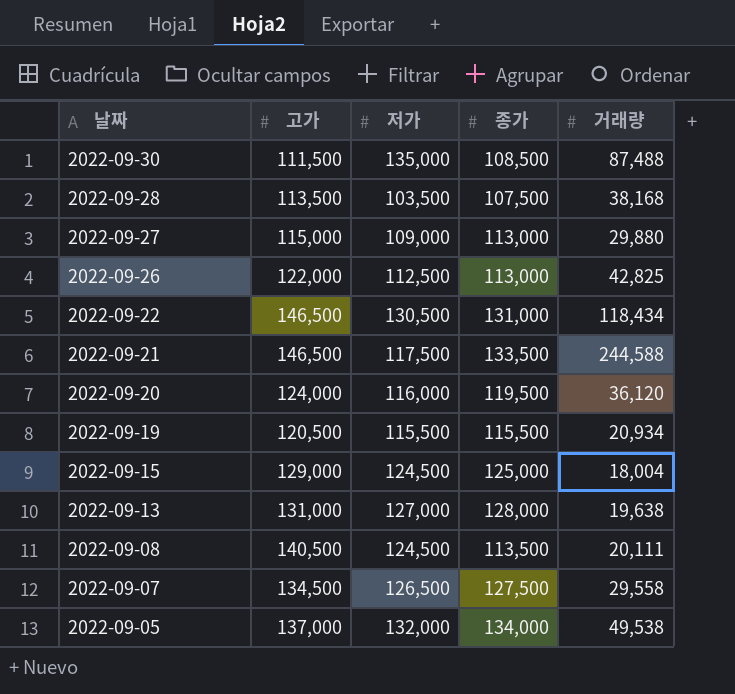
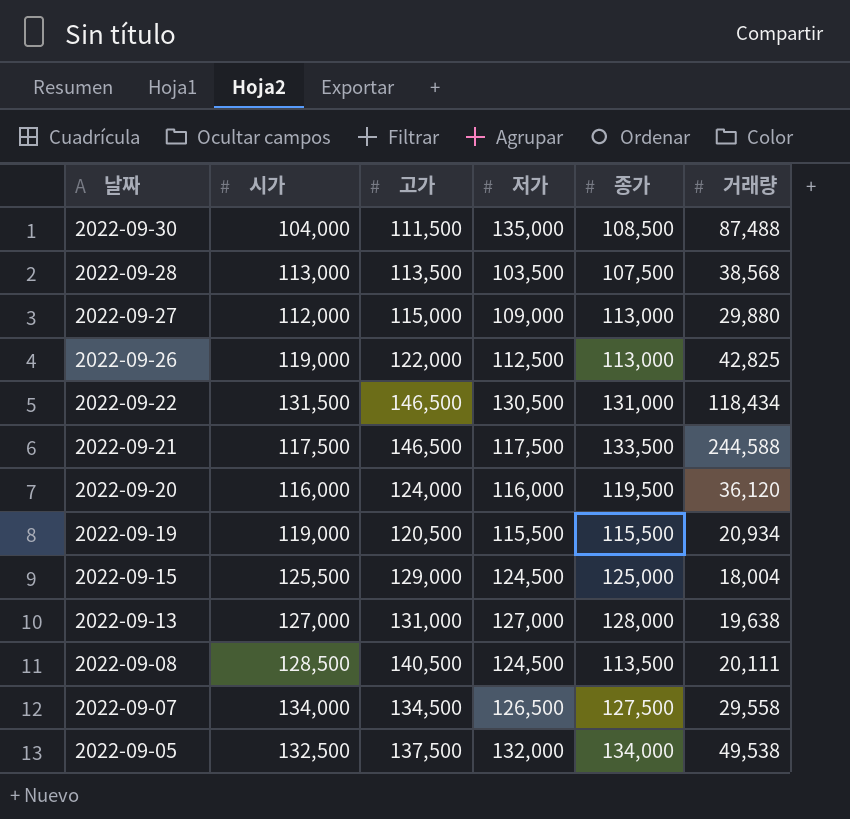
column 시가 | position: none -> 2
2022-09-28 | 거래량: 38,168 -> 38,568
2022-09-05 | 고가: 137,000 -> 137,500

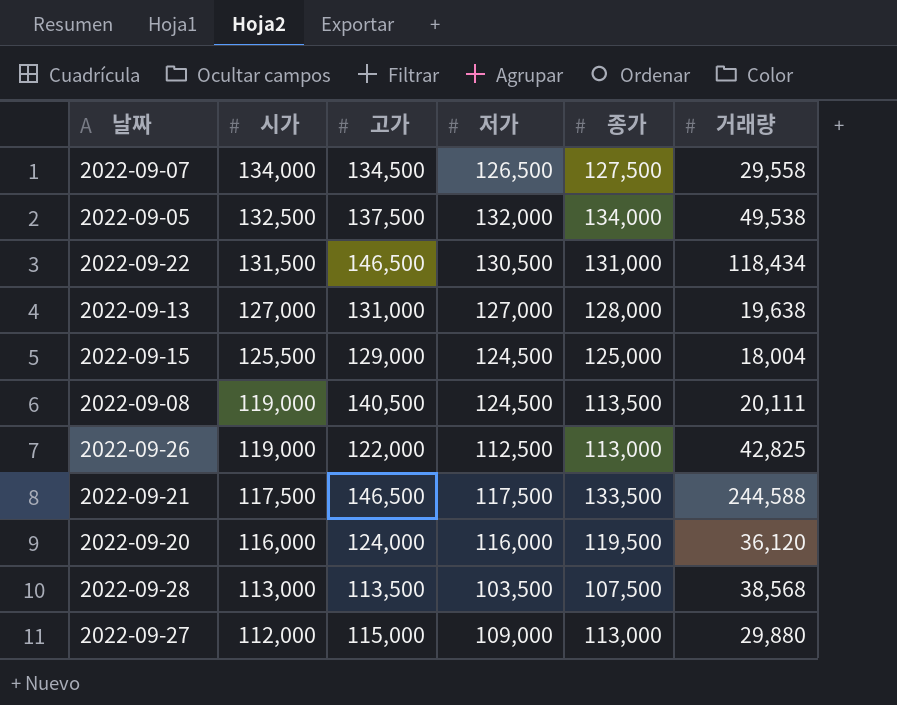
row order: 날짜 descending -> 시가 descending
row 2022-09-30: 104,000 | 111,500 | 135,000 | 108,500 | 87,488 -> none
row 2022-09-19: 119,000 | 120,500 | 115,500 | 115,500 | 20,934 -> none
2022-09-08 | 시가: 128,500 -> 119,000

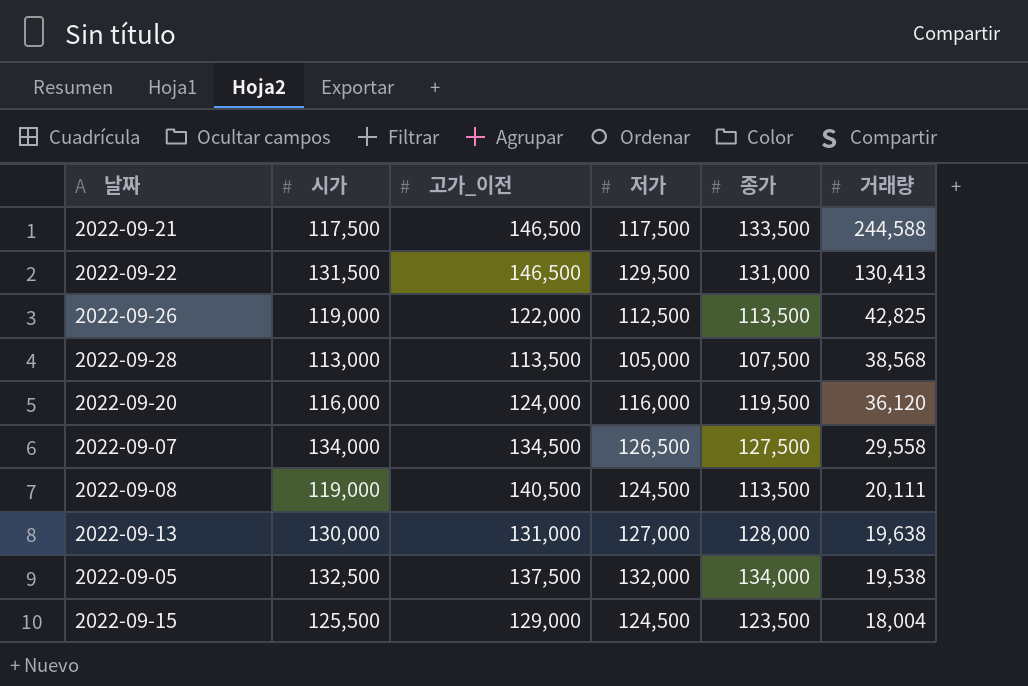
row order: 시가 descending -> 거래량 descending
column name: 고가 -> 고가_이전
row 2022-09-27: 112,000 | 115,000 | 109,000 | 113,000 | 29,880 -> none
2022-09-22 | 저가: 130,500 -> 129,500
2022-09-22 | 거래량: 118,434 -> 130,413
2022-09-26 | 종가: 113,000 -> 113,500
2022-09-28 | 저가: 103,500 -> 105,000
2022-09-13 | 시가: 127,000 -> 130,000
2022-09-05 | 거래량: 49,538 -> 19,538
2022-09-15 | 종가: 125,000 -> 123,500

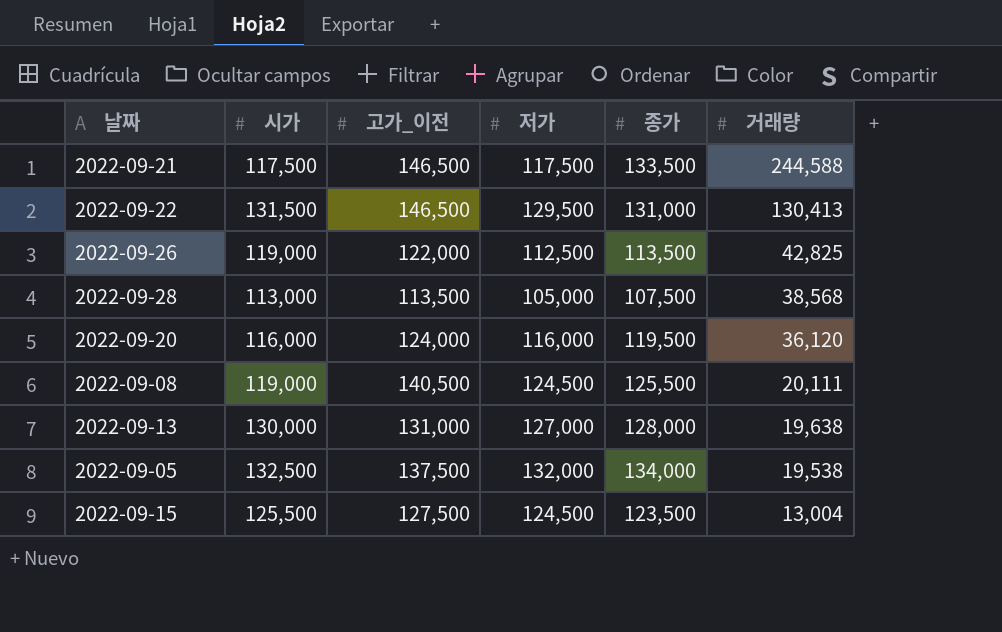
row 2022-09-07: 134,000 | 134,500 | 126,500 | 127,500 | 29,558 -> none
2022-09-08 | 종가: 113,500 -> 125,500
2022-09-15 | 고가_이전: 129,000 -> 127,500
2022-09-15 | 거래량: 18,004 -> 13,004

